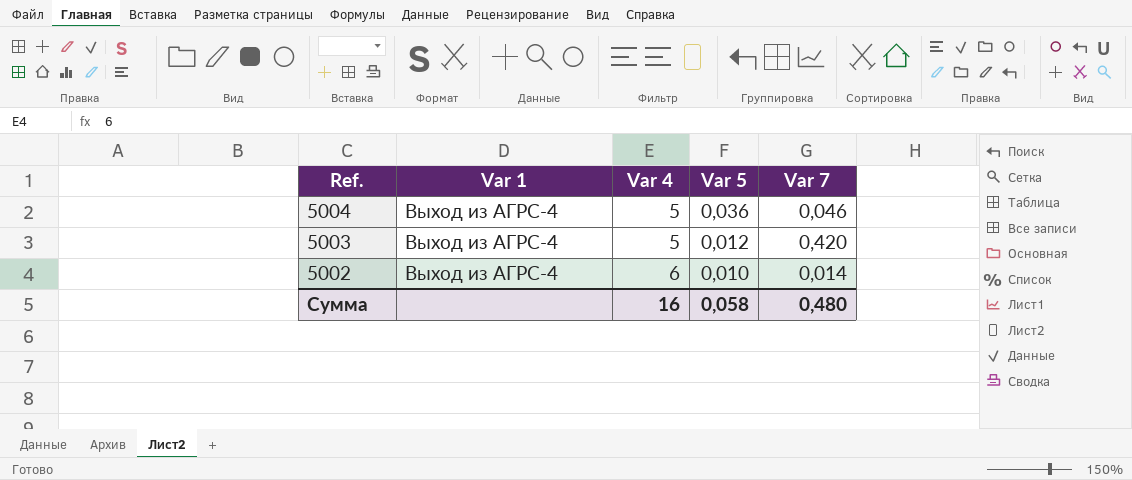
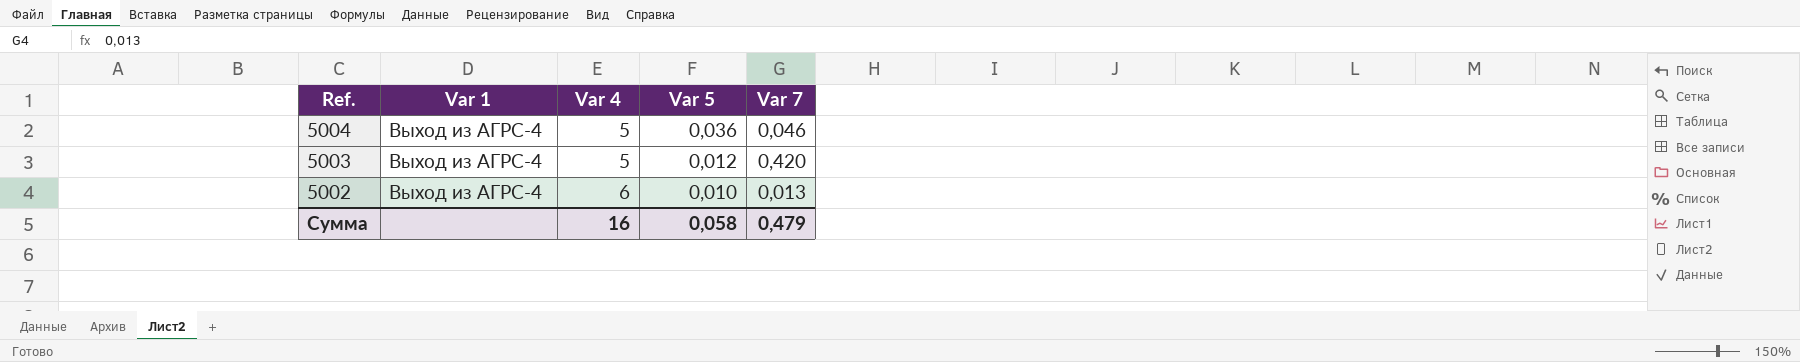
5002 | Var 7: 0,014 -> 0,013
Сумма | Var 7: 0,480 -> 0,479

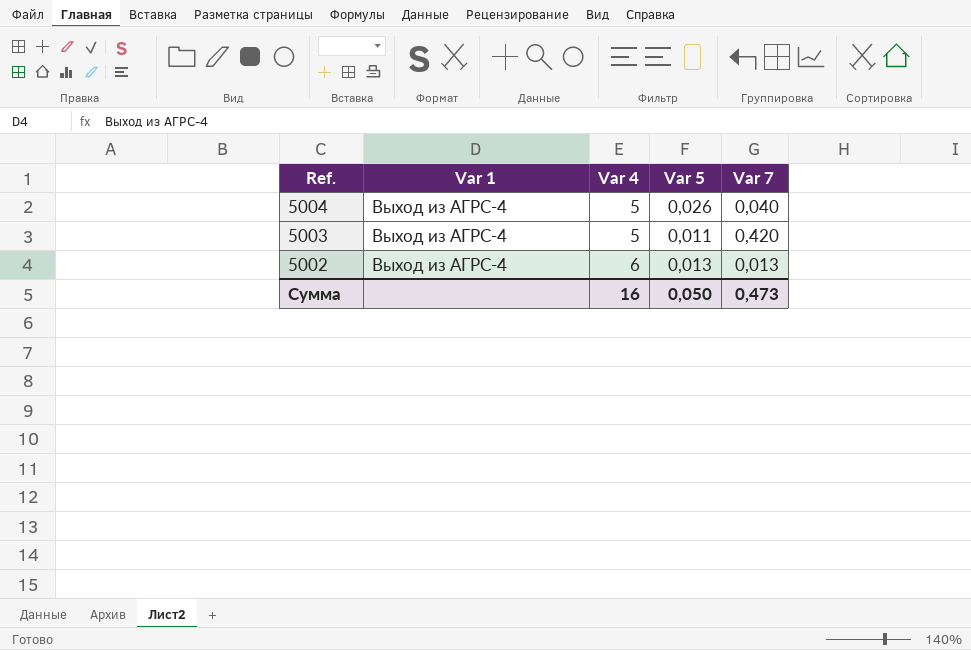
5004 | Var 5: 0,036 -> 0,026
5004 | Var 7: 0,046 -> 0,040
5003 | Var 5: 0,012 -> 0,011
5002 | Var 5: 0,010 -> 0,013
Сумма | Var 5: 0,058 -> 0,050
Сумма | Var 7: 0,479 -> 0,473

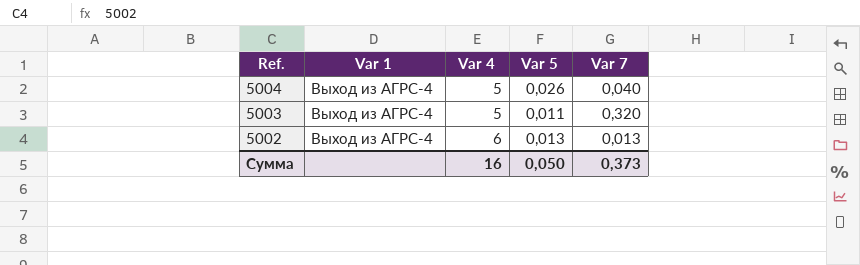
5003 | Var 7: 0,420 -> 0,320
Сумма | Var 7: 0,473 -> 0,373

